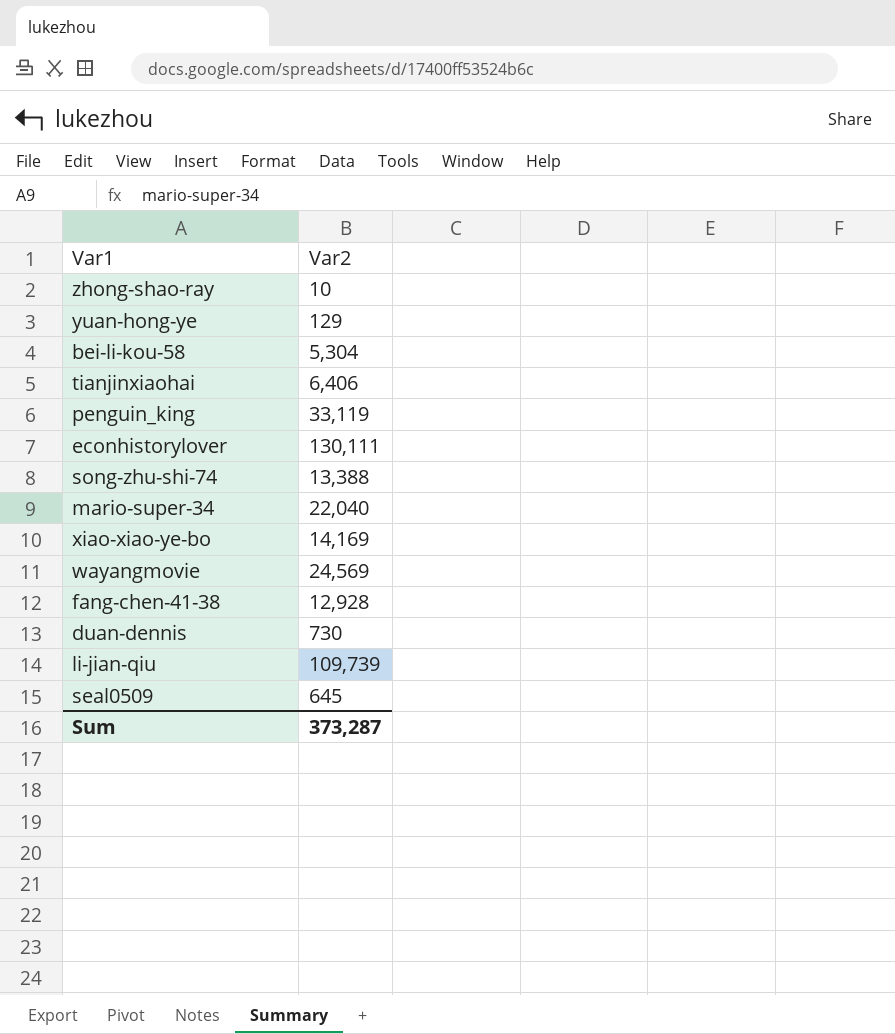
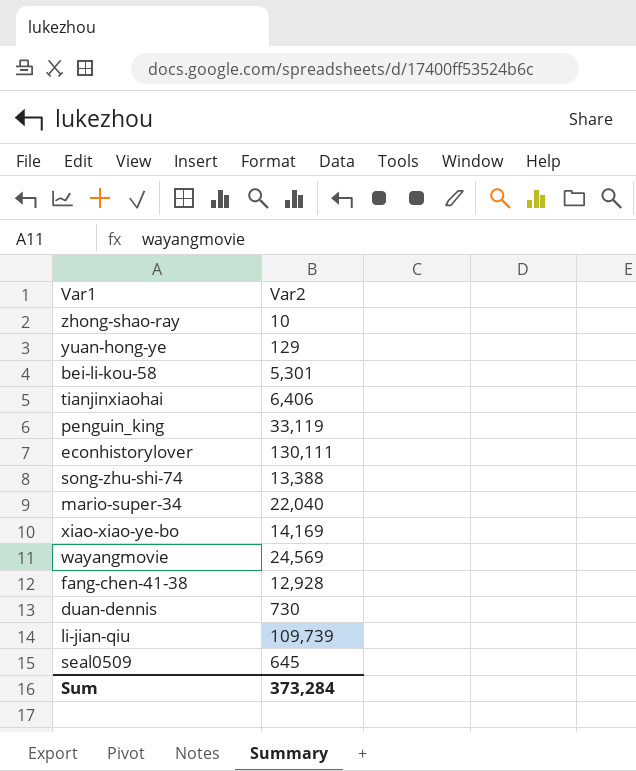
bei-li-kou-58 | Var2: 5,304 -> 5,301
Sum | Var2: 373,287 -> 373,284

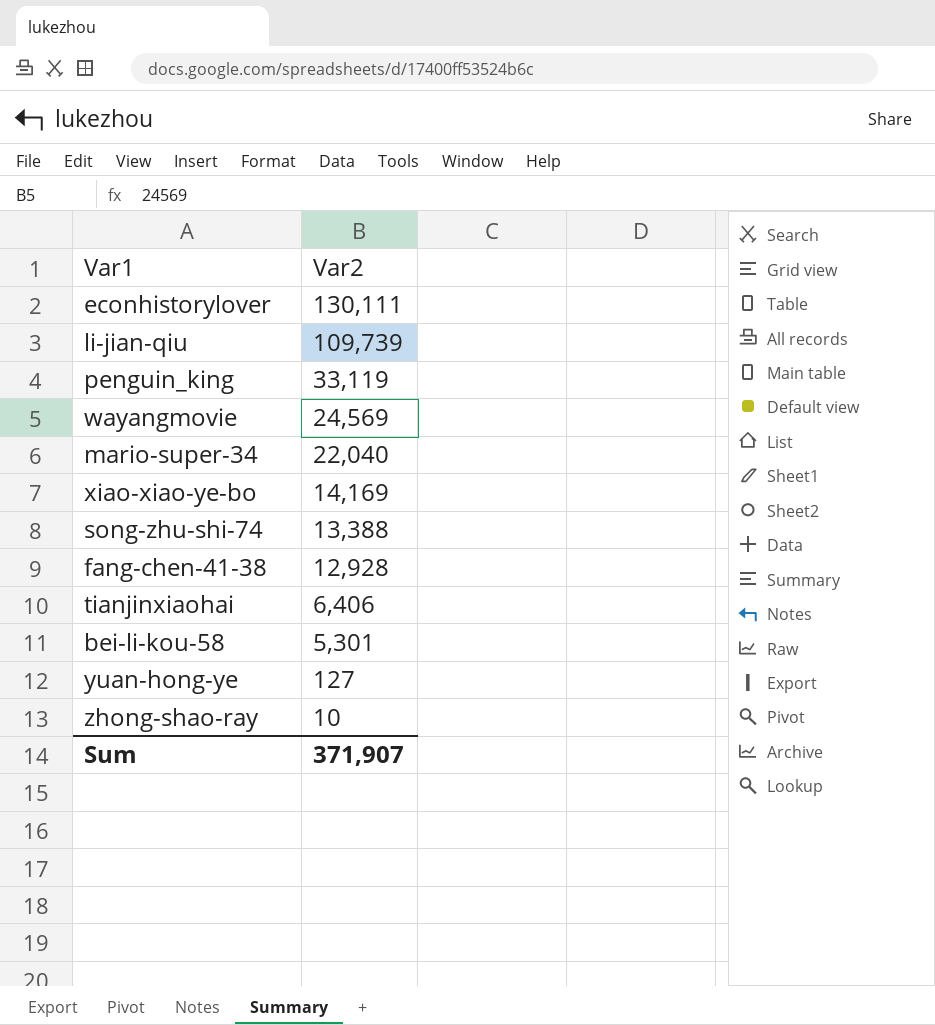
row order: none -> Var2 descending
row duan-dennis: 730 -> none
row seal0509: 645 -> none
yuan-hong-ye | Var2: 129 -> 127
Sum | Var2: 373,284 -> 371,907

